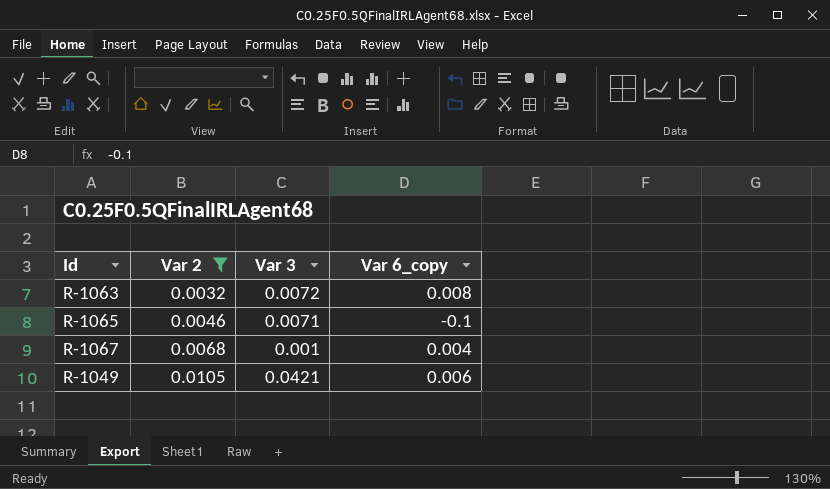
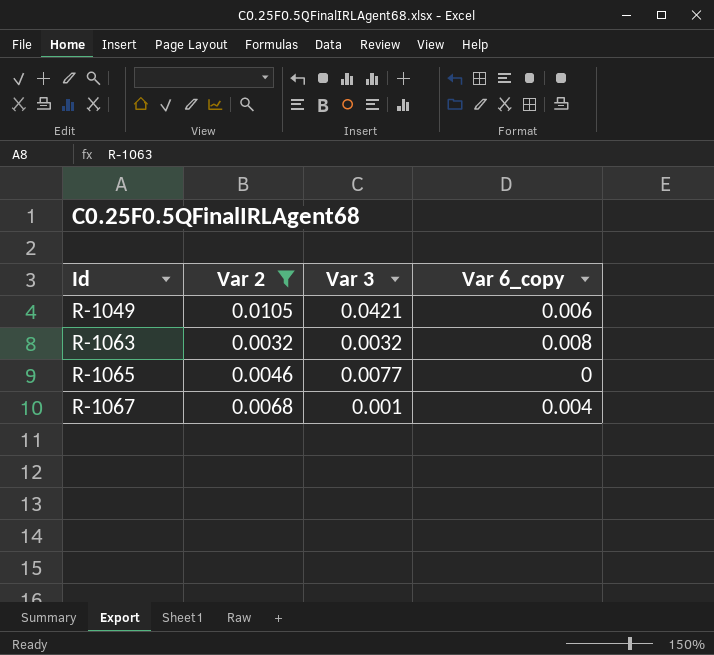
row order: Var 2 ascending -> Id ascending
R-1063 | Var 3: 0.0072 -> 0.0032
R-1065 | Var 3: 0.0071 -> 0.0077
R-1065 | Var 6_copy: -0.1 -> 0

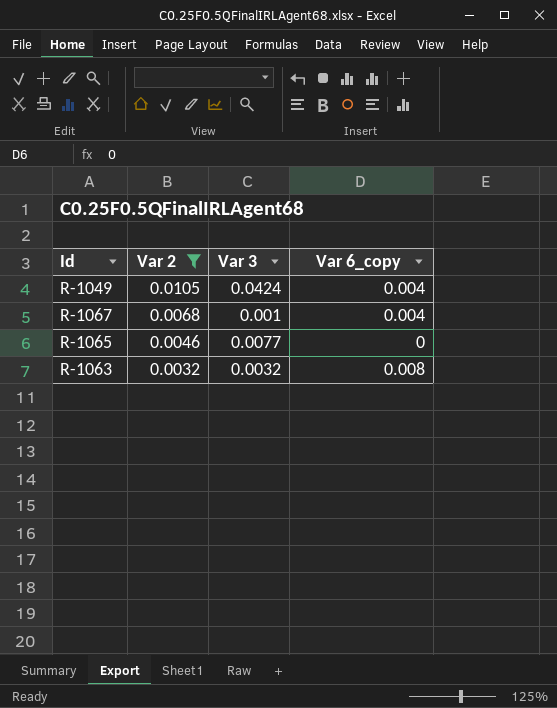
row order: Id ascending -> Var 2 descending
R-1049 | Var 3: 0.0421 -> 0.0424
R-1049 | Var 6_copy: 0.006 -> 0.004

